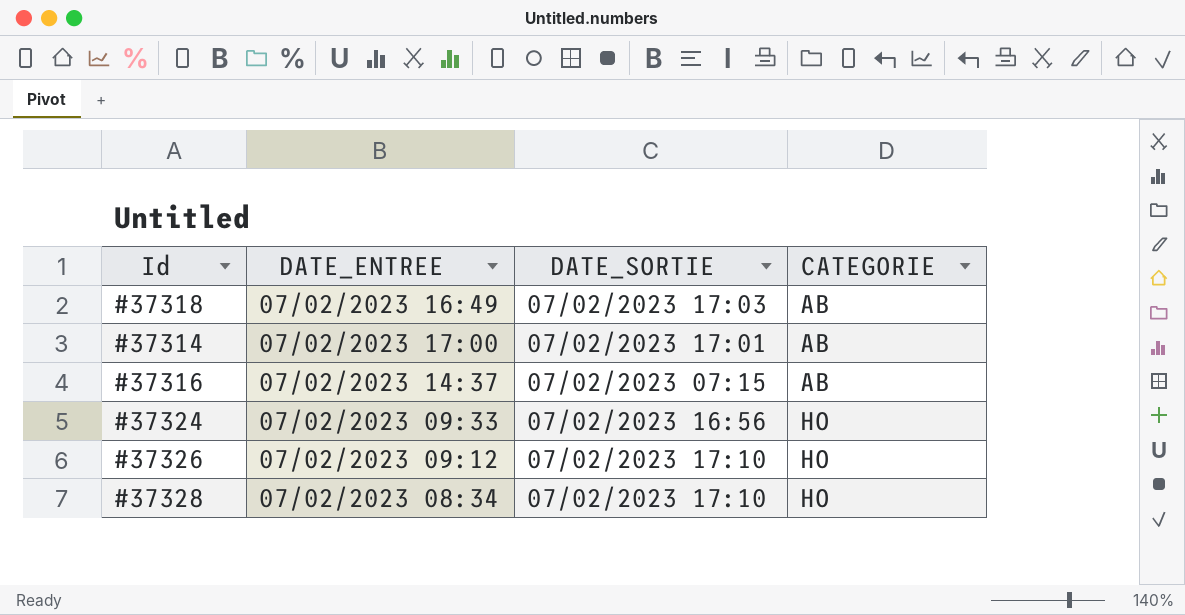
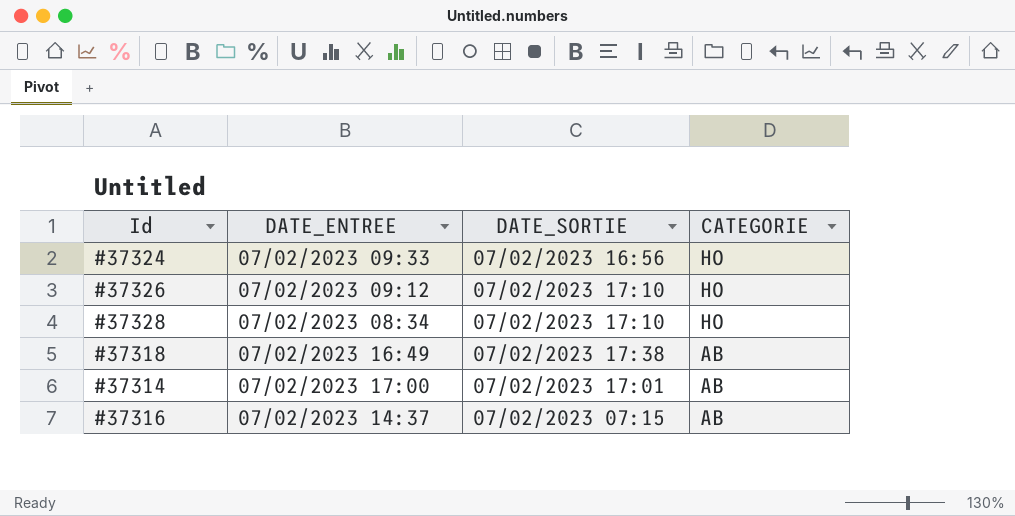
row order: CATEGORIE ascending -> CATEGORIE descending
#37318 | DATE_SORTIE: 07/02/2023 17:03 -> 07/02/2023 17:38

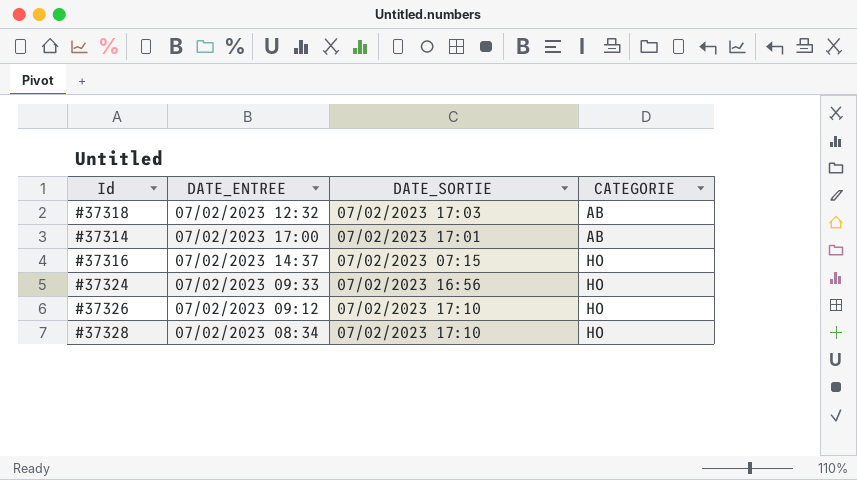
row order: CATEGORIE descending -> CATEGORIE ascending
#37318 | DATE_ENTREE: 07/02/2023 16:49 -> 07/02/2023 12:32
#37318 | DATE_SORTIE: 07/02/2023 17:38 -> 07/02/2023 17:03
#37316 | CATEGORIE: AB -> HO

